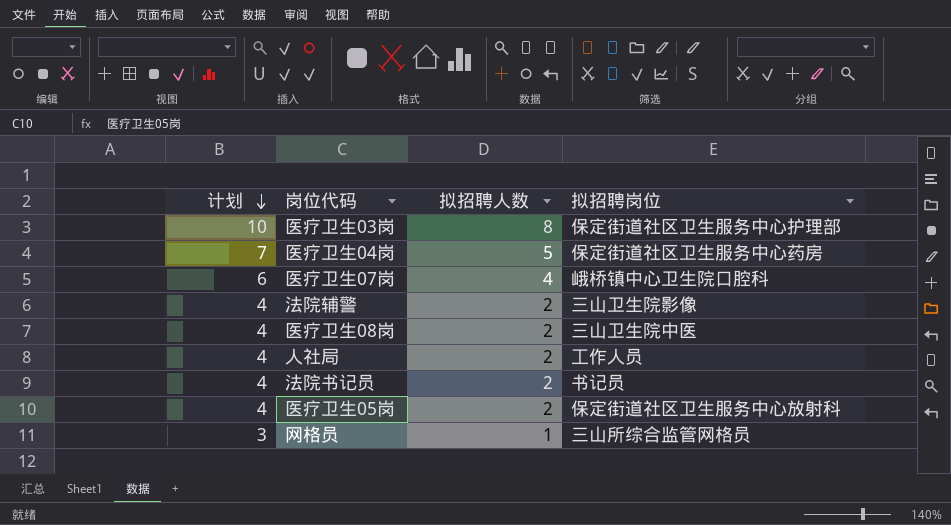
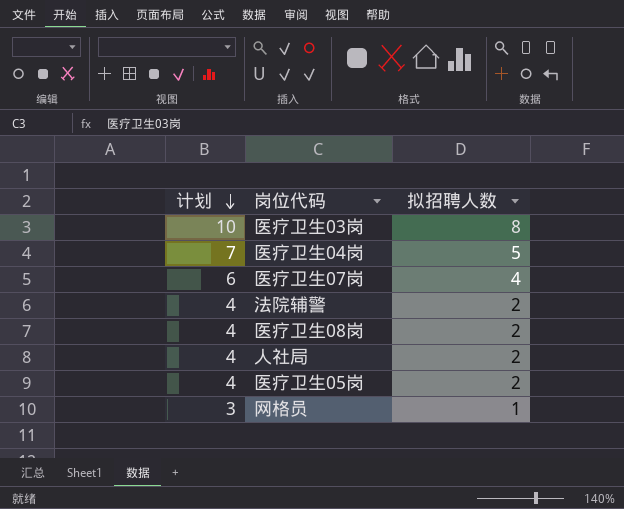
column 拟招聘岗位 | position: 4 -> none
row 法院书记员: 4 | 2 | 书记员 -> none

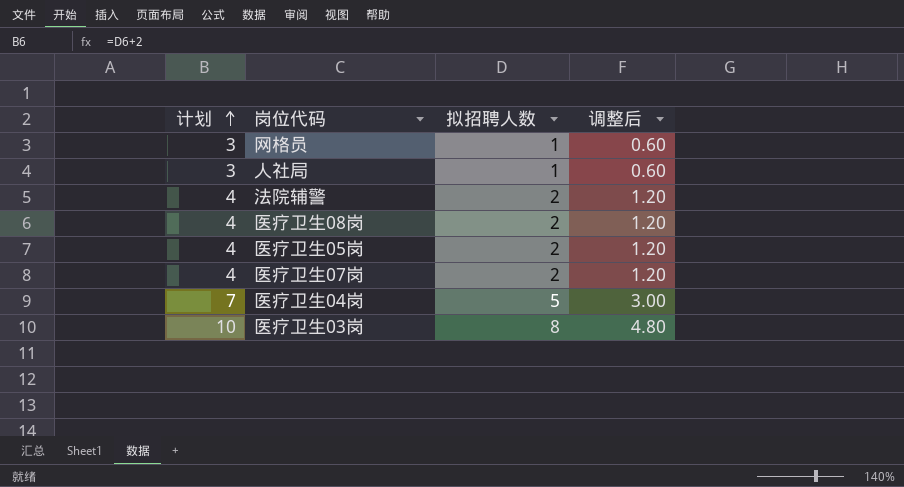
row order: 计划 descending -> 计划 ascending
column 调整后 | formula: none -> [拟招聘人数] * 0.6
人社局 | 计划: 4 -> 3
人社局 | 拟招聘人数: 2 -> 1
医疗卫生07岗 | 计划: 6 -> 4
医疗卫生07岗 | 拟招聘人数: 4 -> 2

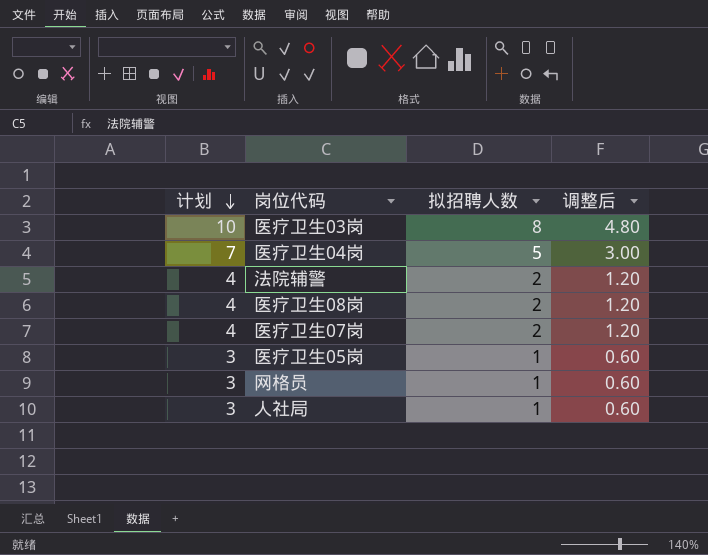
row order: 计划 ascending -> 计划 descending
医疗卫生05岗 | 计划: 4 -> 3
医疗卫生05岗 | 拟招聘人数: 2 -> 1
医疗卫生05岗 | 调整后: 1.20 -> 0.60

